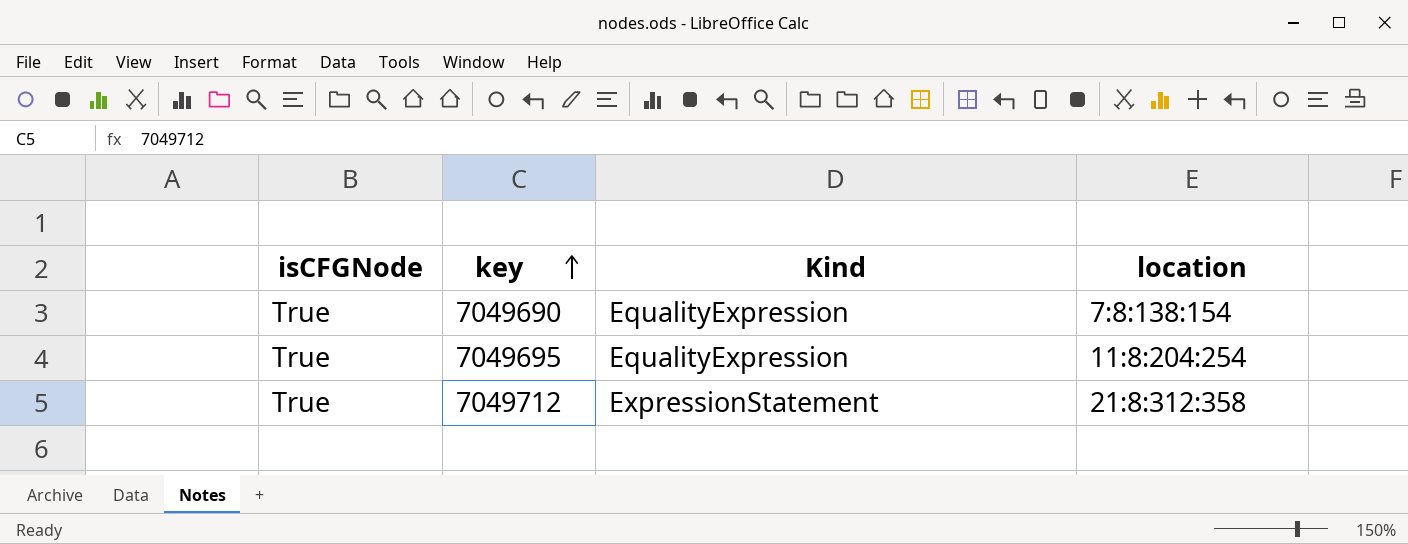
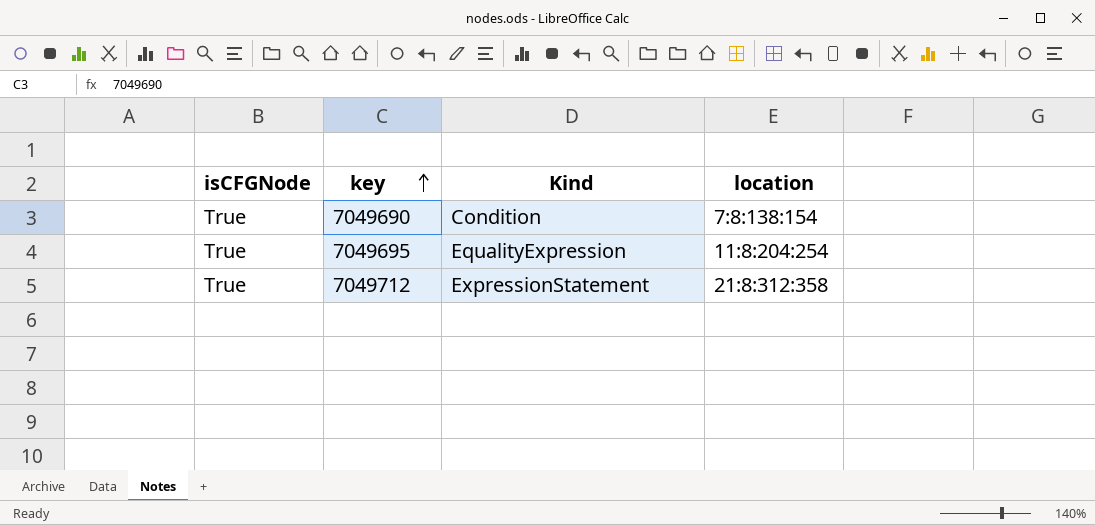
7049690 | Kind: EqualityExpression -> Condition

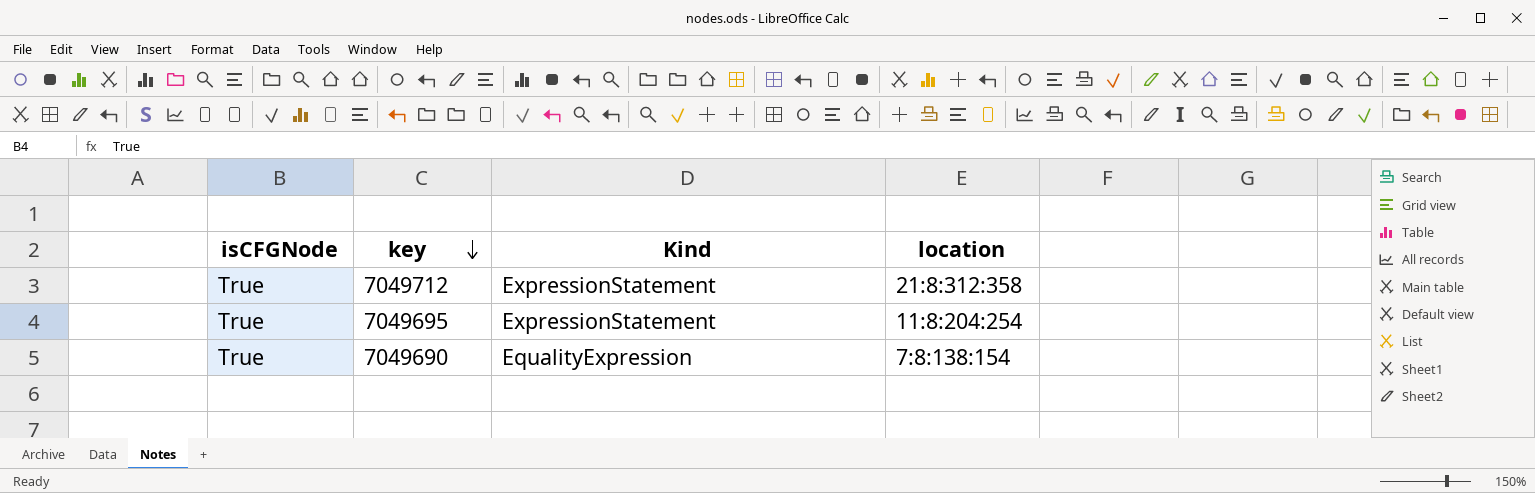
row order: key ascending -> key descending
7049695 | Kind: EqualityExpression -> ExpressionStatement
7049690 | Kind: Condition -> EqualityExpression

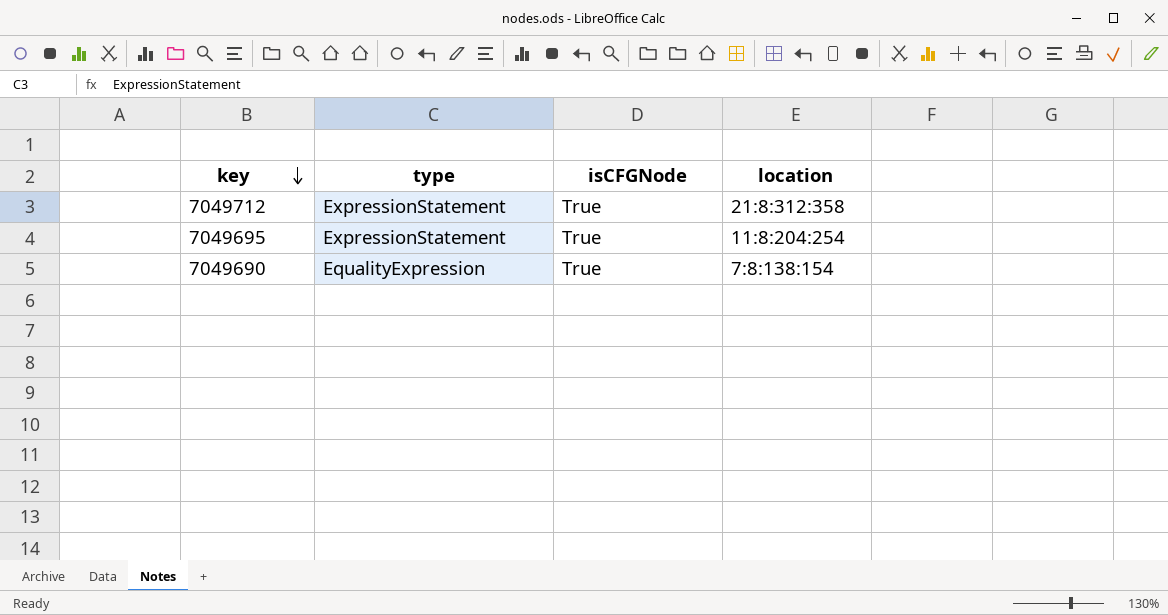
column name: Kind -> type
column isCFGNode | position: 1 -> 3

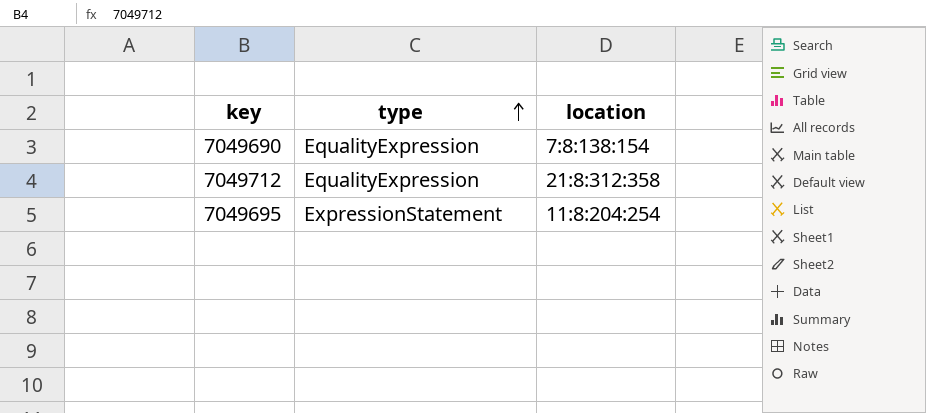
row order: key descending -> type ascending
column isCFGNode | position: 3 -> none
7049712 | type: ExpressionStatement -> EqualityExpression

